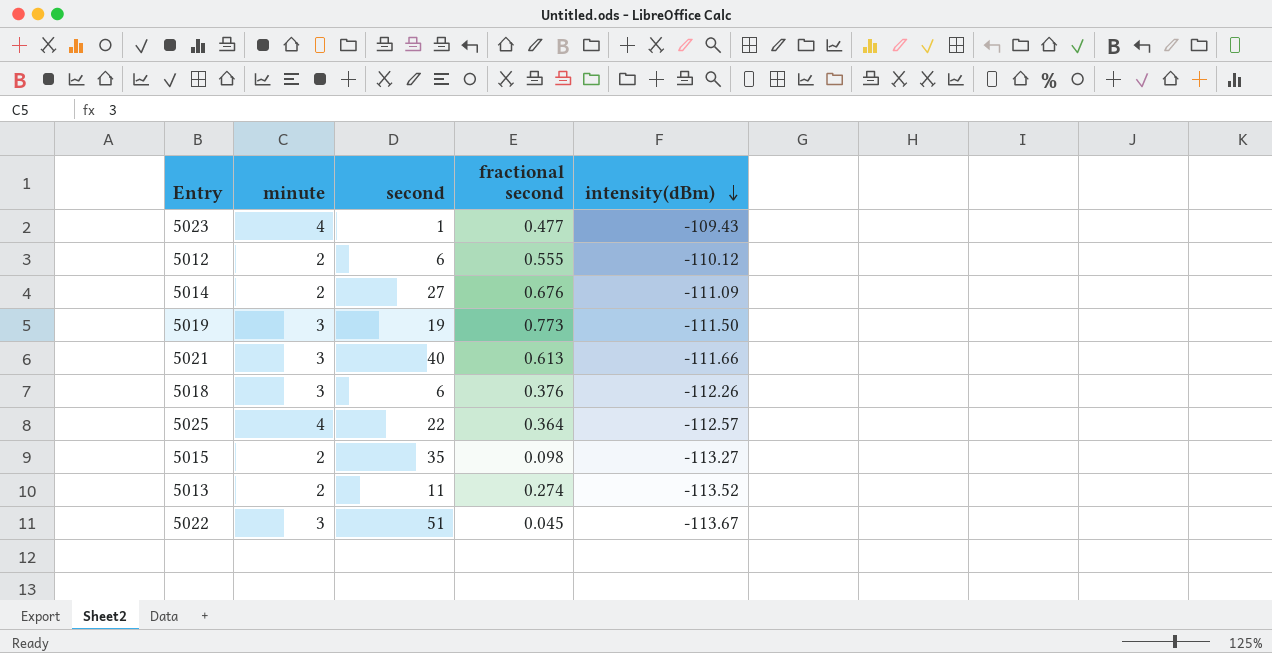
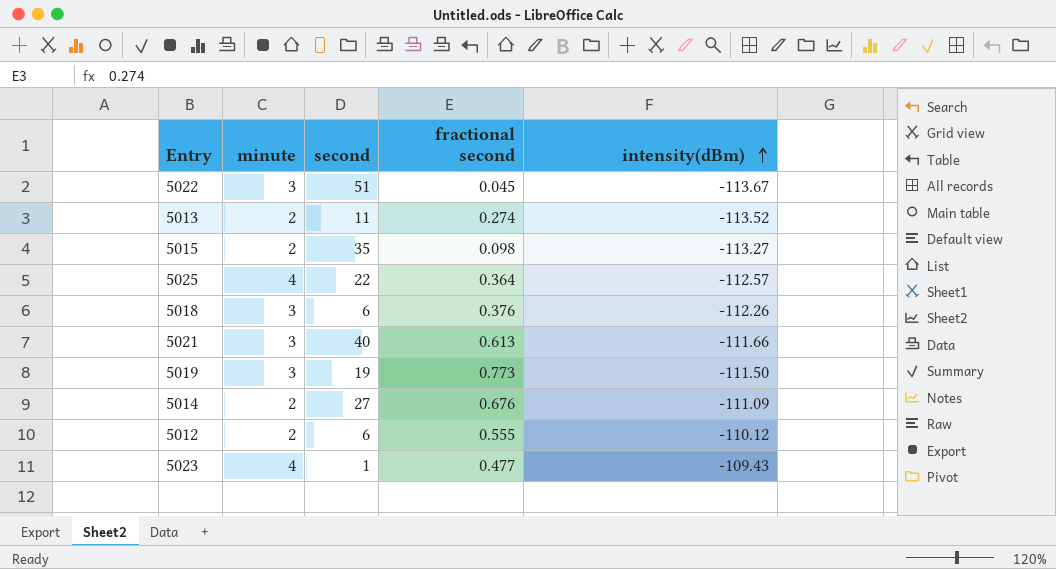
row order: intensity(dBm) descending -> intensity(dBm) ascending

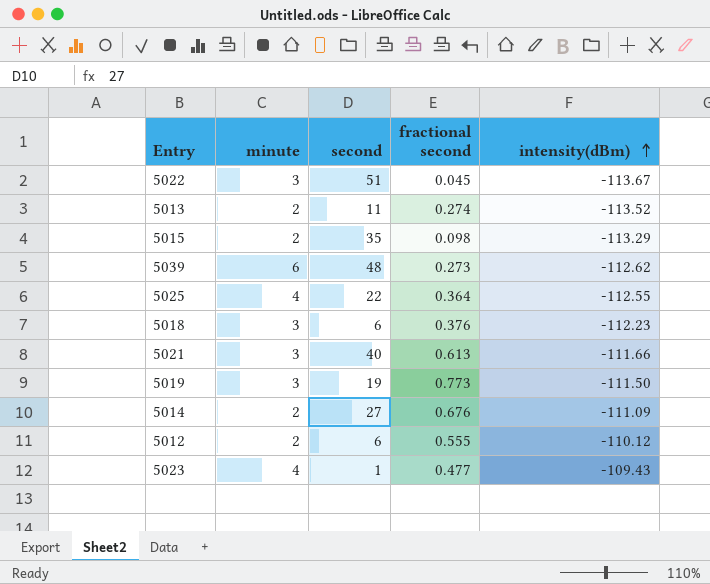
5015 | intensity(dBm): -113.27 -> -113.29
row 5039: none -> 6 | 48 | 0.273 | -112.62
5025 | intensity(dBm): -112.57 -> -112.55
5018 | intensity(dBm): -112.26 -> -112.23

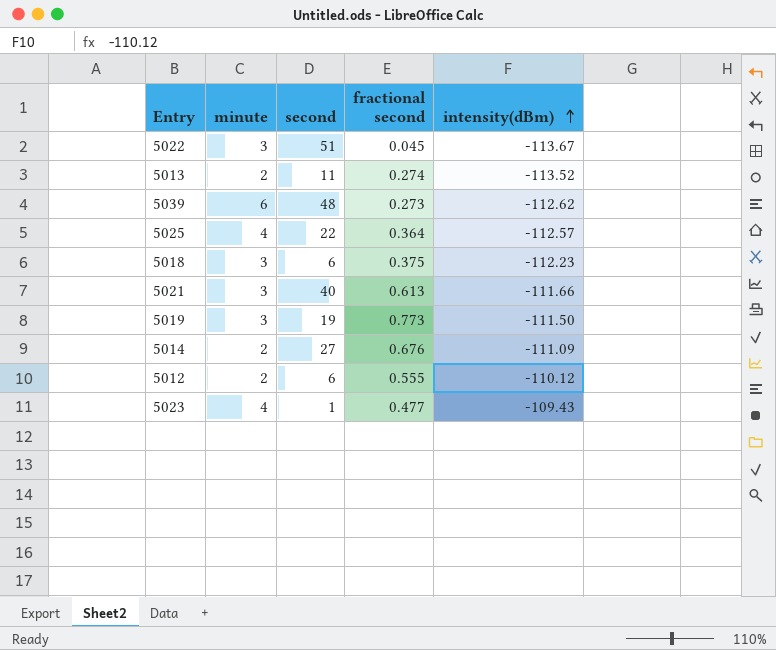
row 5015: 2 | 35 | 0.098 | -113.29 -> none
5025 | intensity(dBm): -112.55 -> -112.57
5018 | fractional second: 0.376 -> 0.375

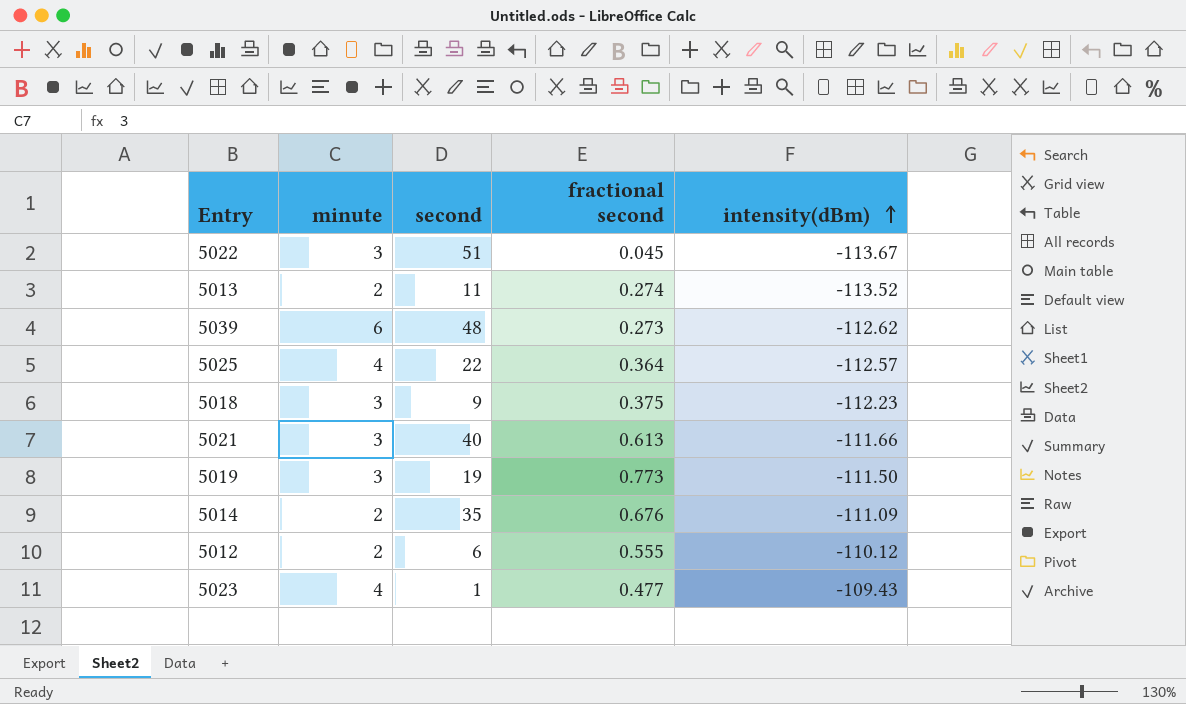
5018 | second: 6 -> 9
5014 | second: 27 -> 35

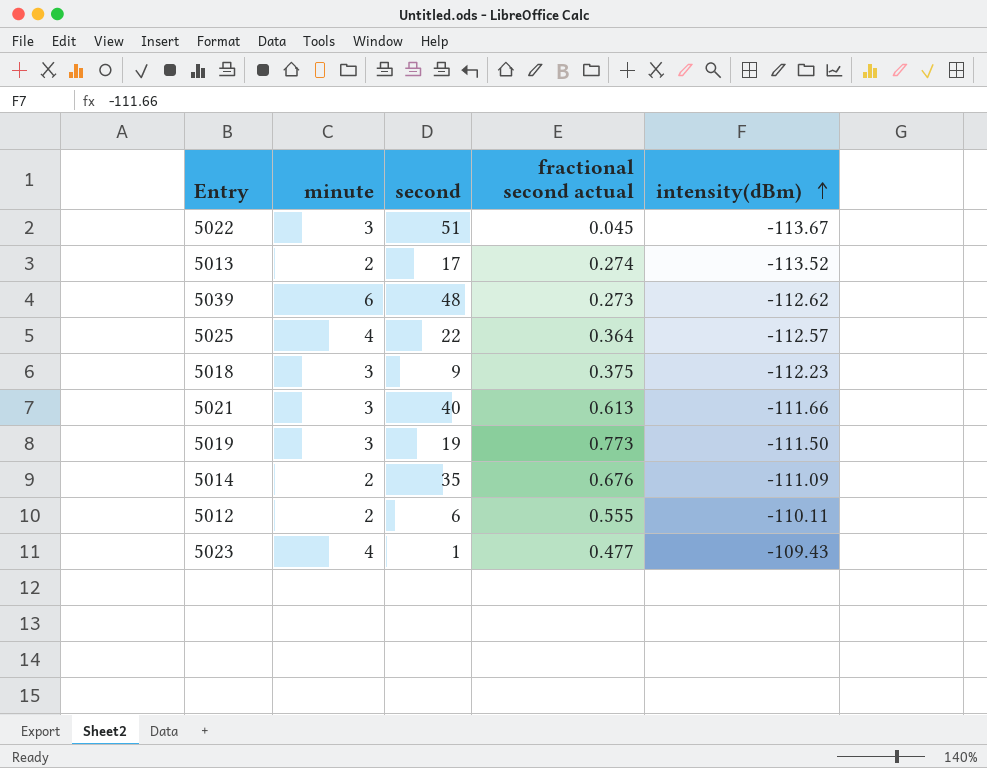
column name: fractional second -> fractional second actual
5013 | second: 11 -> 17
5012 | intensity(dBm): -110.12 -> -110.11

